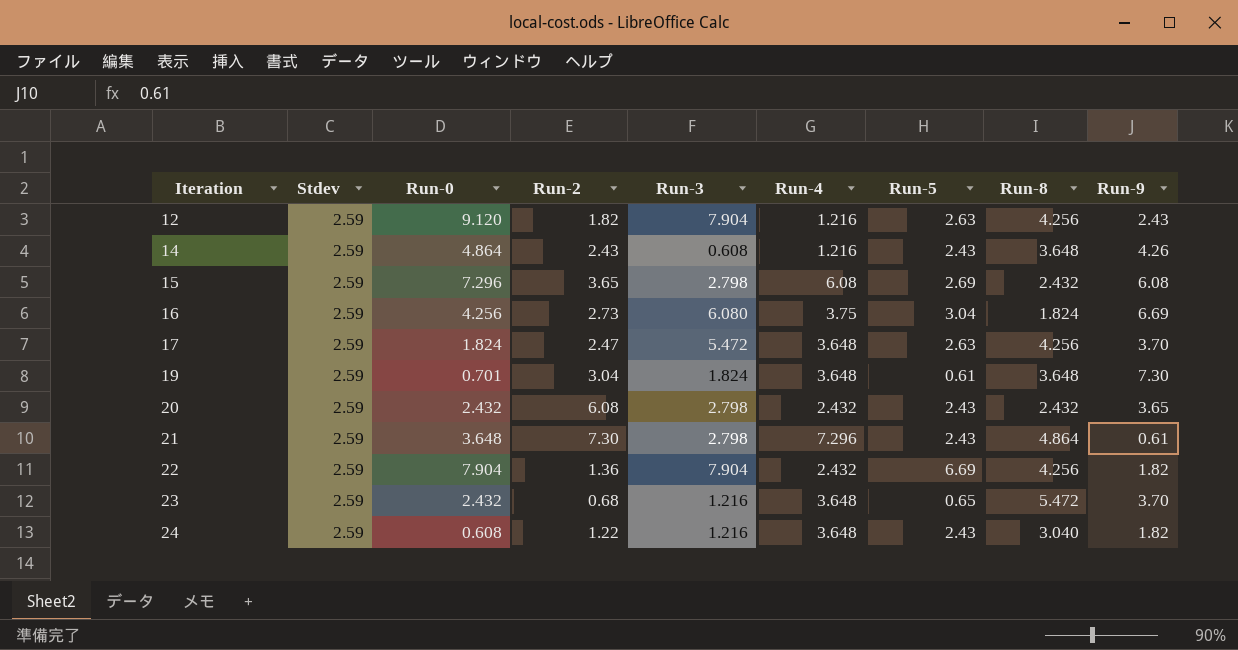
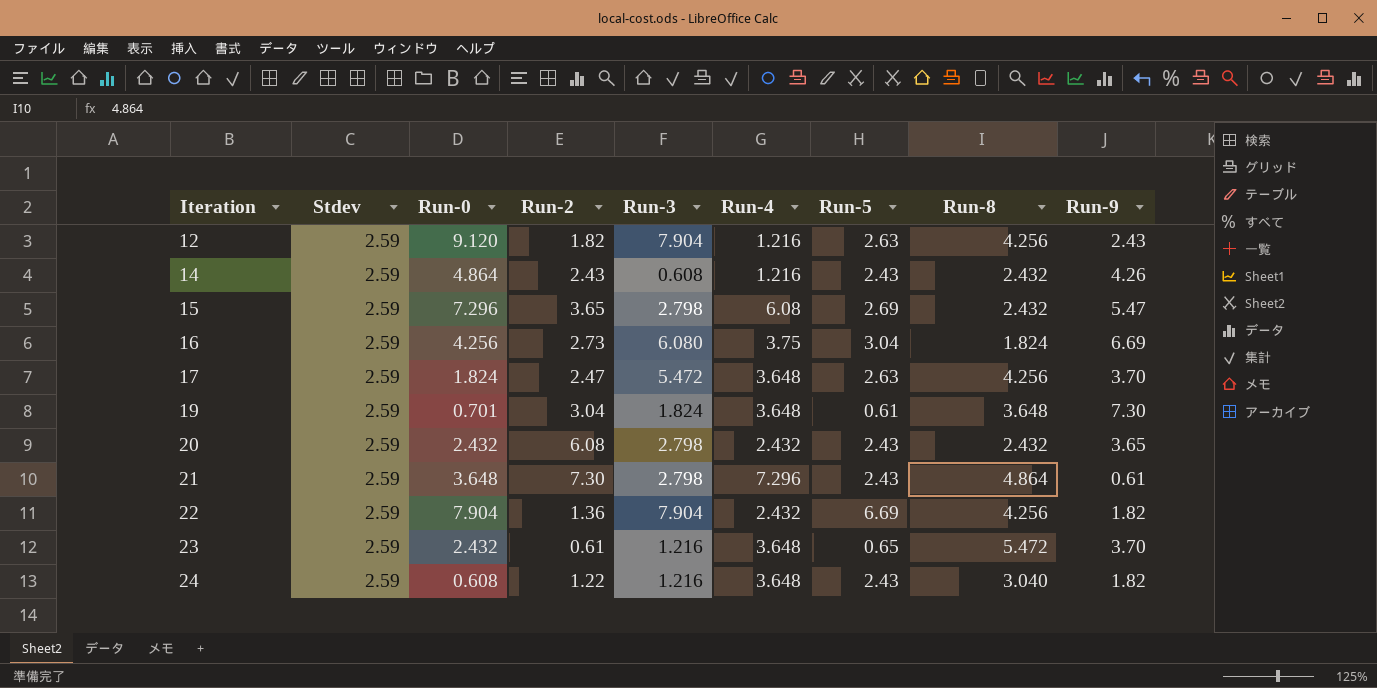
14 | Run-8: 3.648 -> 2.432
15 | Run-9: 6.08 -> 5.47
23 | Run-2: 0.68 -> 0.61

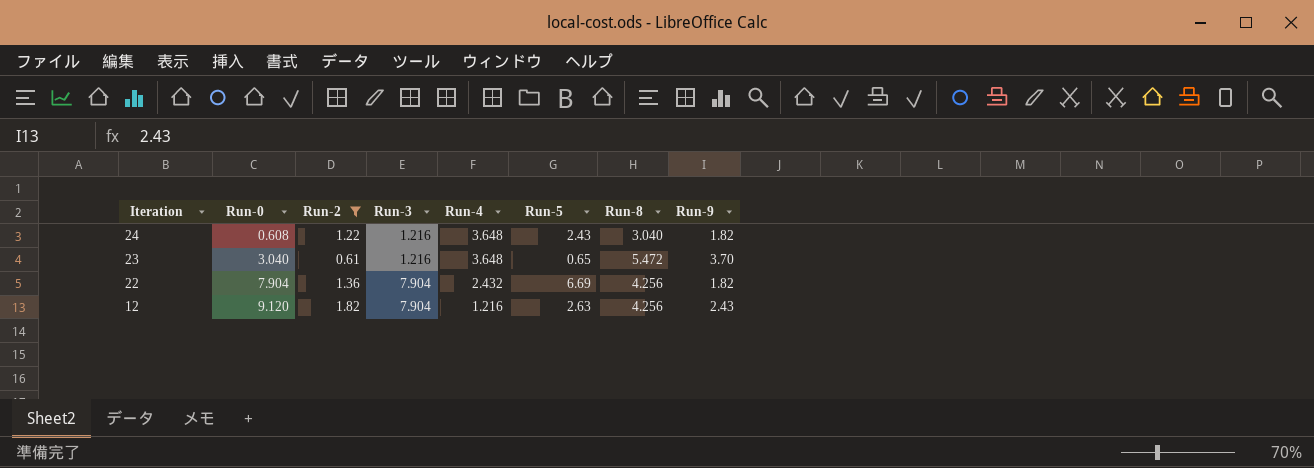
filter: none -> Run-2 <= 1.82
row order: Iteration ascending -> Iteration descending
column Stdev | position: 2 -> none
23 | Run-0: 2.432 -> 3.040

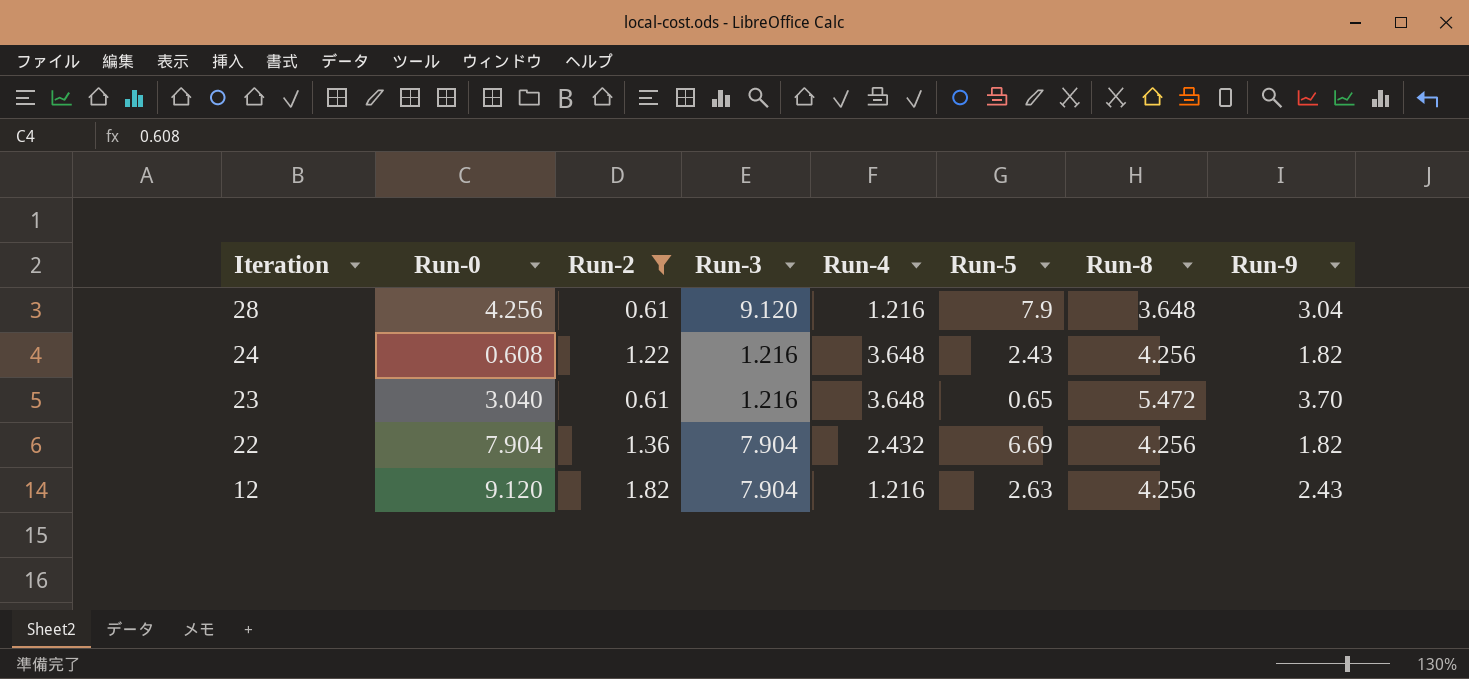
row 28: none -> 4.256 | 0.61 | 9.120 | 1.216 | 7.9 | 3.648 | 3.04
24 | Run-8: 3.040 -> 4.256

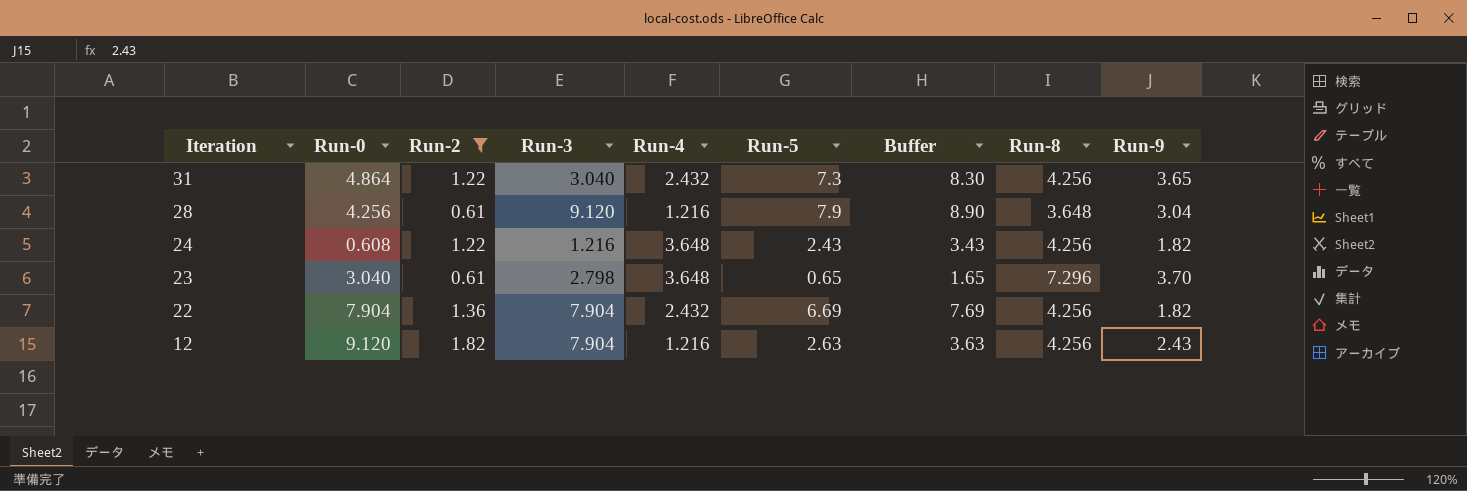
column Buffer | formula: none -> [Run-5] + 1
row 31: none -> 4.864 | 1.22 | 3.040 | 2.432 | 7.3 | 8.30 | 4.256 | 3.65
23 | Run-3: 1.216 -> 2.798
23 | Run-8: 5.472 -> 7.296

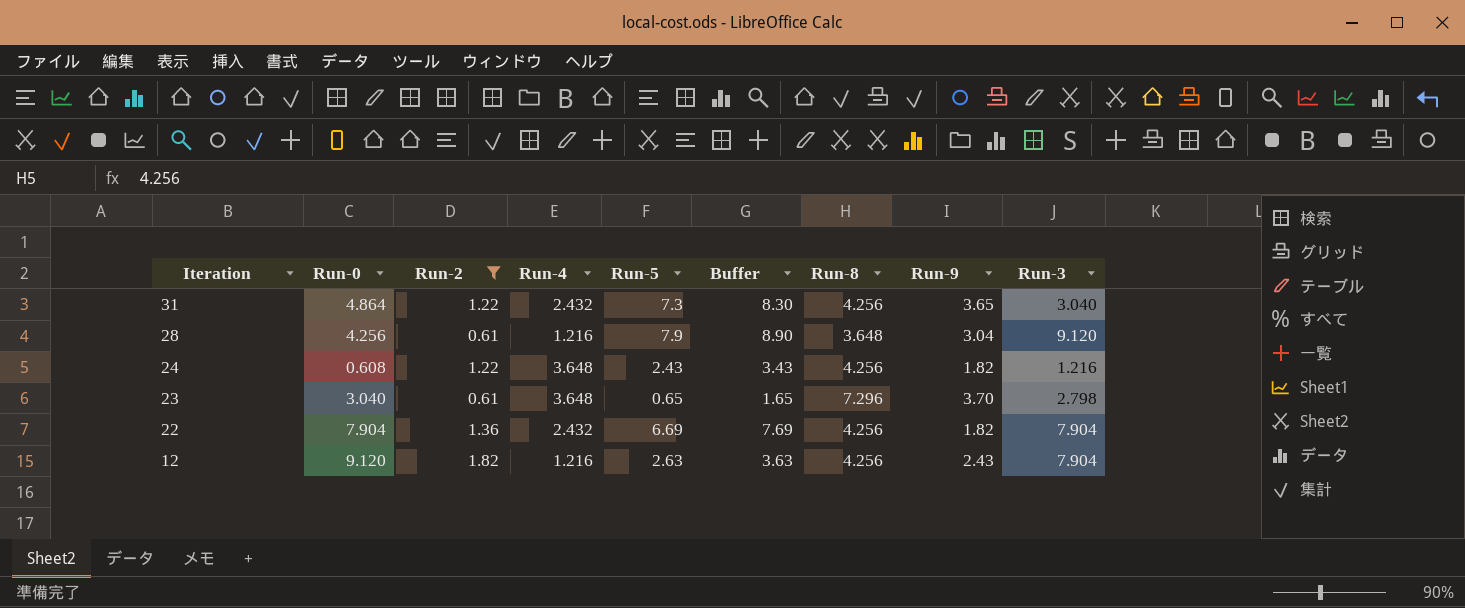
column Run-3 | position: 4 -> 9

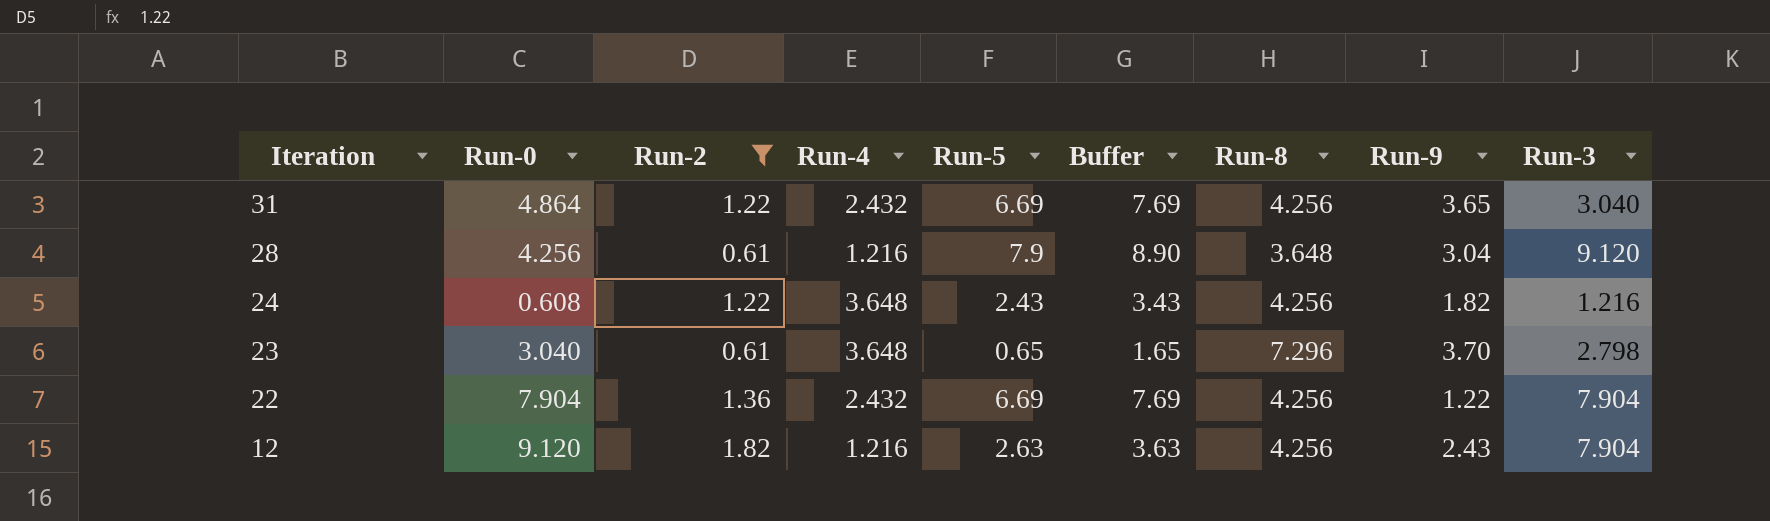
31 | Run-5: 7.3 -> 6.69
31 | Buffer: 8.30 -> 7.69
22 | Run-9: 1.82 -> 1.22

